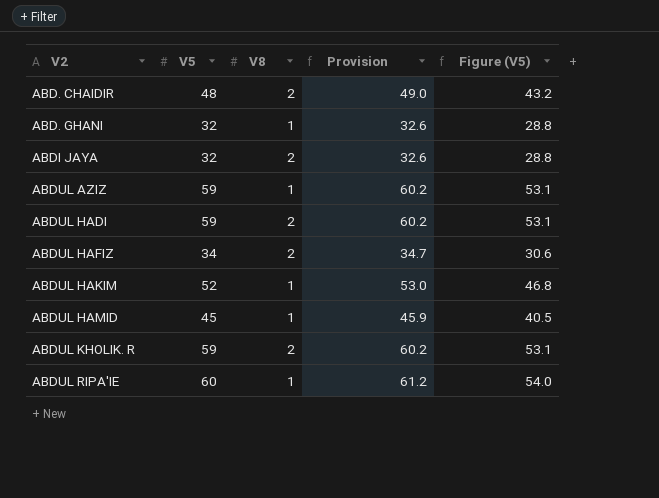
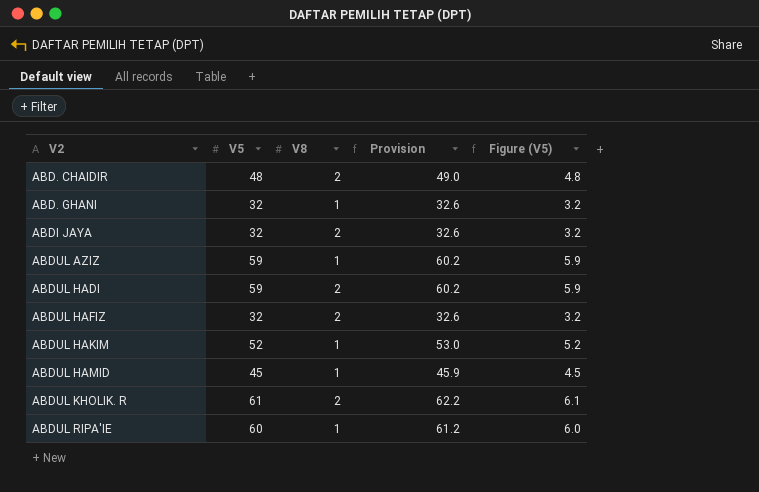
column Figure (V5) | formula: [V5] * 0.9 -> [V5] * 0.1
ABDUL HAFIZ | V5: 34 -> 32
ABDUL HAFIZ | Provision: 34.7 -> 32.6
ABDUL KHOLIK. R | V5: 59 -> 61
ABDUL KHOLIK. R | Provision: 60.2 -> 62.2

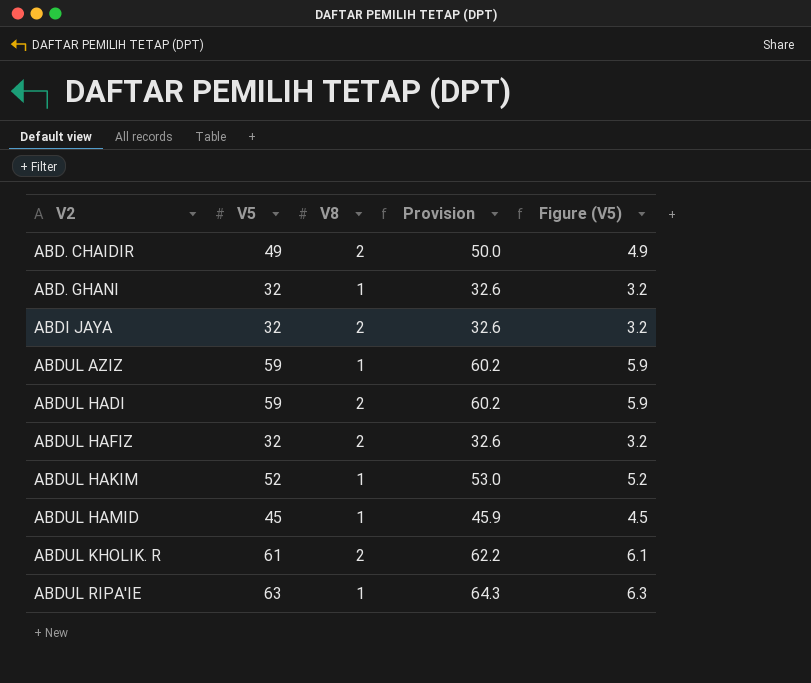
ABD. CHAIDIR | V5: 48 -> 49
ABD. CHAIDIR | Provision: 49.0 -> 50.0
ABD. CHAIDIR | Figure (V5): 4.8 -> 4.9
ABDUL RIPA'IE | V5: 60 -> 63
ABDUL RIPA'IE | Provision: 61.2 -> 64.3
ABDUL RIPA'IE | Figure (V5): 6.0 -> 6.3

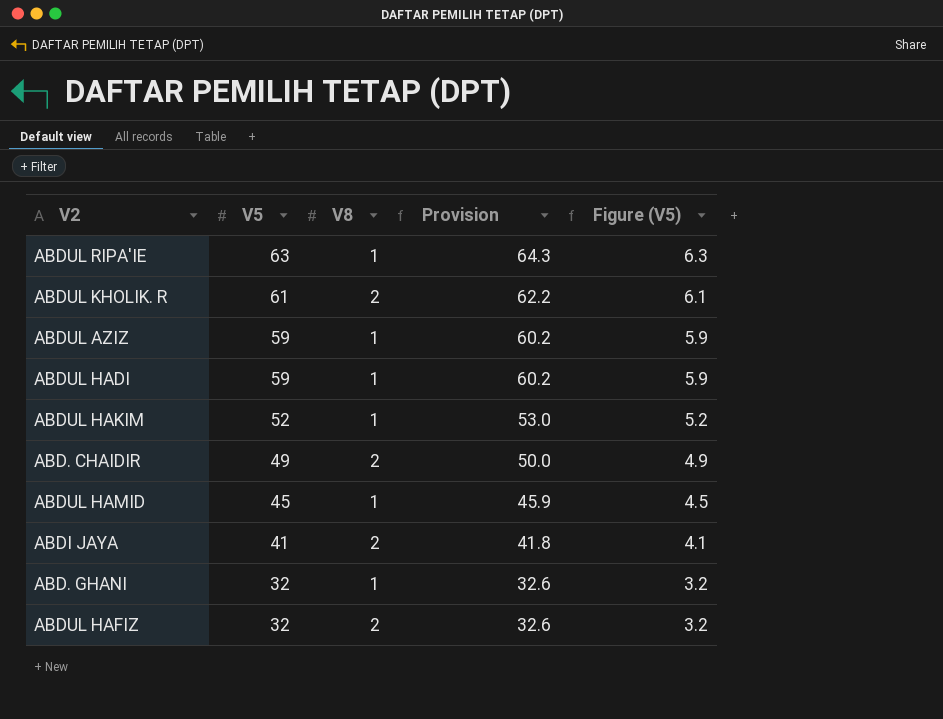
row order: V2 ascending -> V5 descending
ABDUL HADI | V8: 2 -> 1
ABDI JAYA | V5: 32 -> 41
ABDI JAYA | Provision: 32.6 -> 41.8
ABDI JAYA | Figure (V5): 3.2 -> 4.1

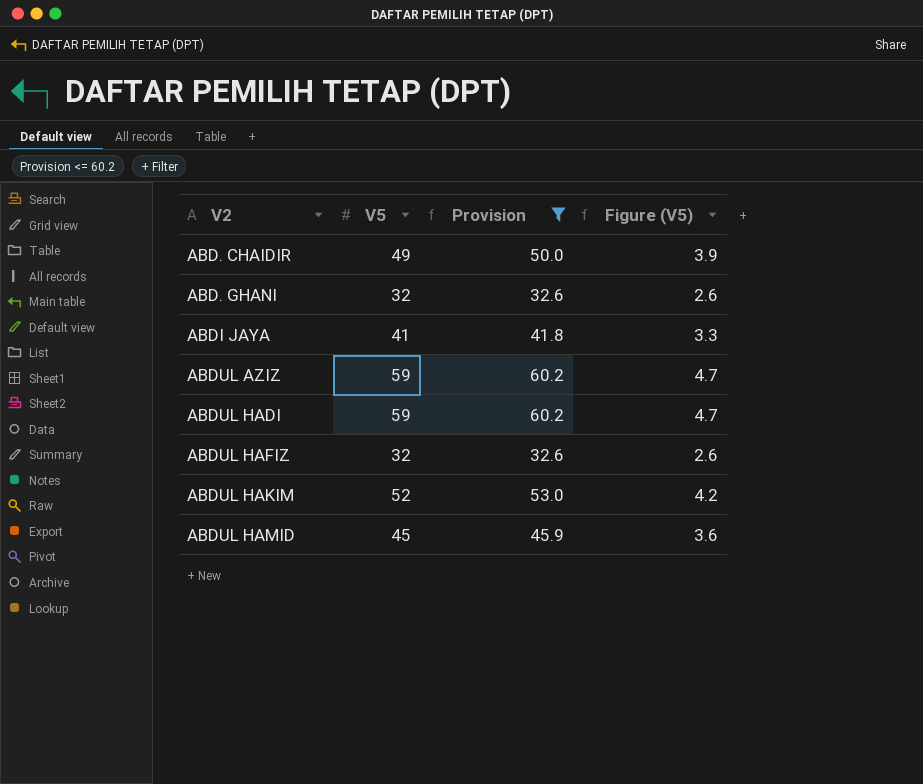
filter: none -> Provision <= 60.2
row order: V5 descending -> V2 ascending
column V8 | position: 3 -> none
column Figure (V5) | formula: [V5] * 0.1 -> [V5] * 0.08

